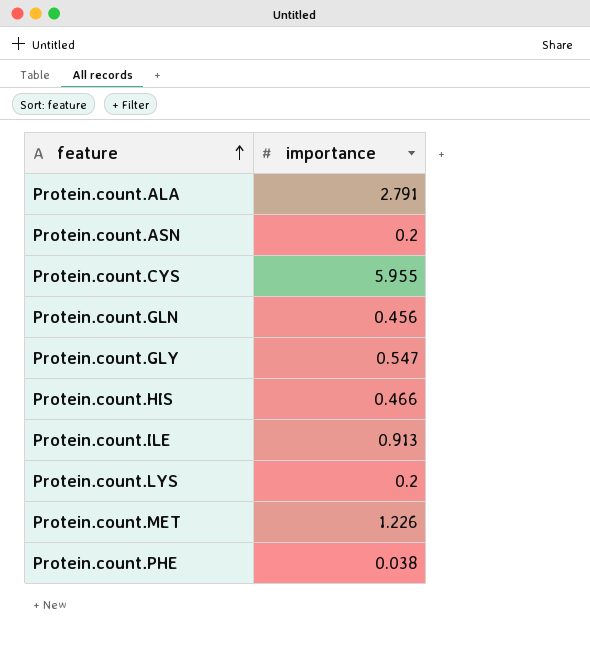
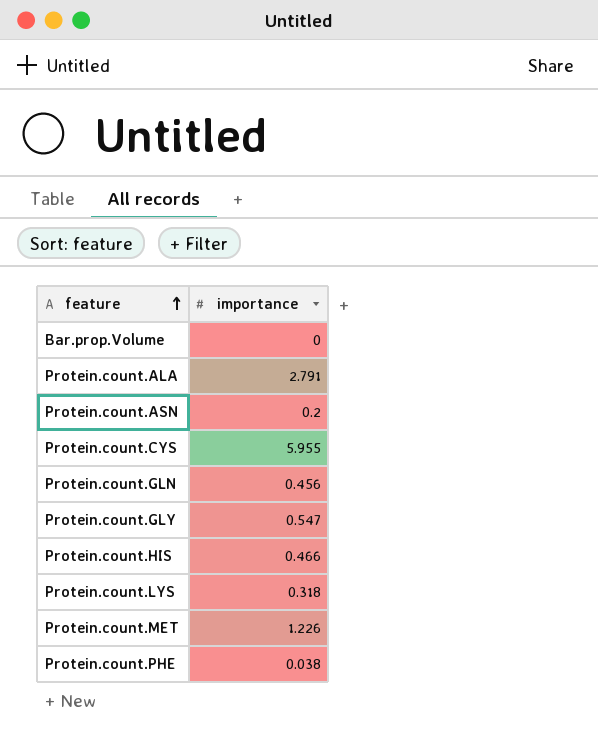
row Protein.count.ILE: 0.913 -> none
row Bar.prop.Volume: none -> 0
Protein.count.LYS | importance: 0.2 -> 0.318

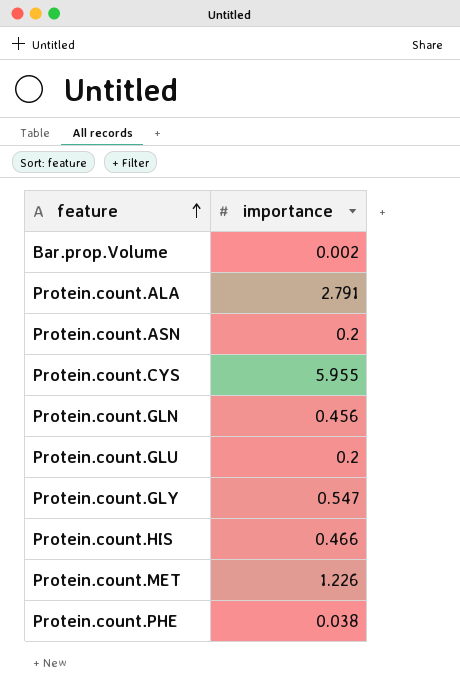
row Protein.count.LYS: 0.318 -> none
Bar.prop.Volume | importance: 0 -> 0.002
row Protein.count.GLU: none -> 0.2

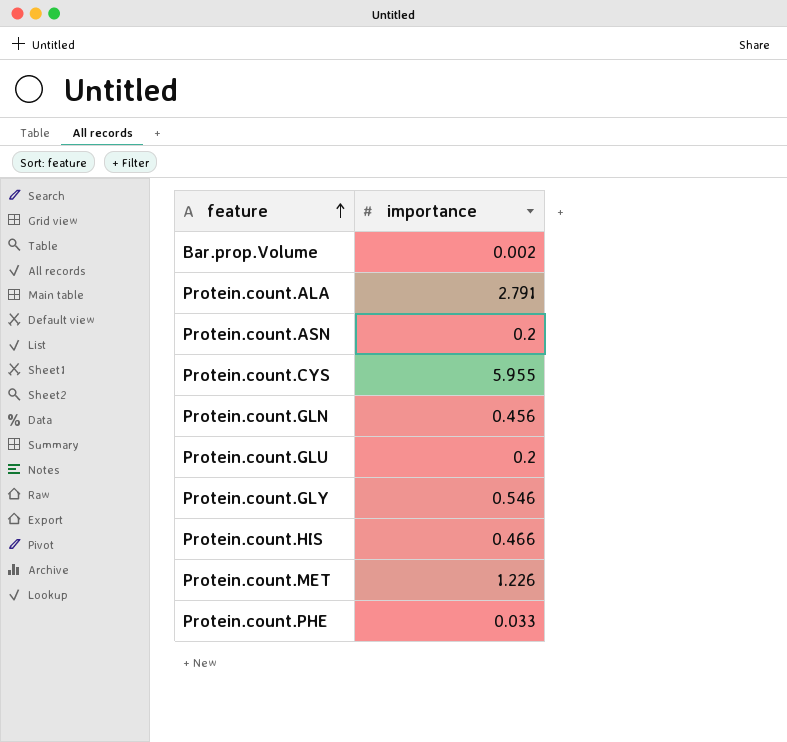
Protein.count.GLY | importance: 0.547 -> 0.546
Protein.count.PHE | importance: 0.038 -> 0.033

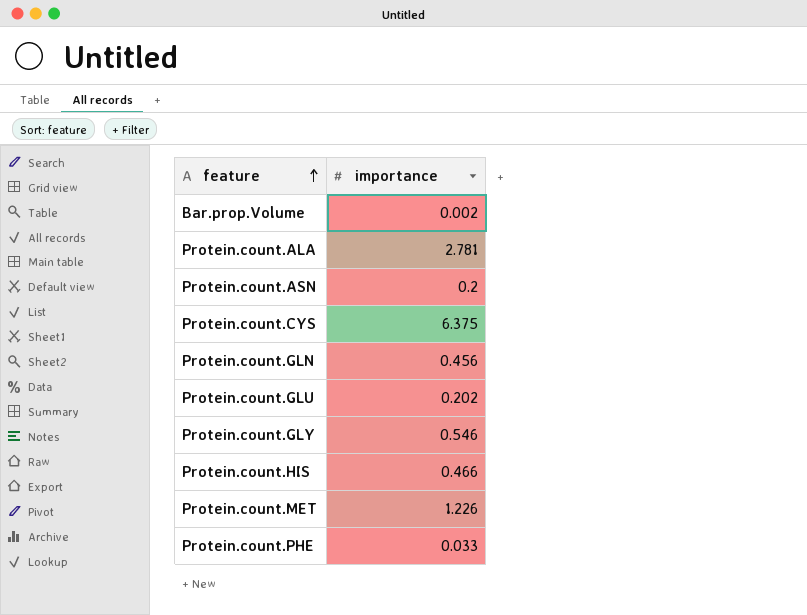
Protein.count.ALA | importance: 2.791 -> 2.781
Protein.count.CYS | importance: 5.955 -> 6.375
Protein.count.GLU | importance: 0.2 -> 0.202

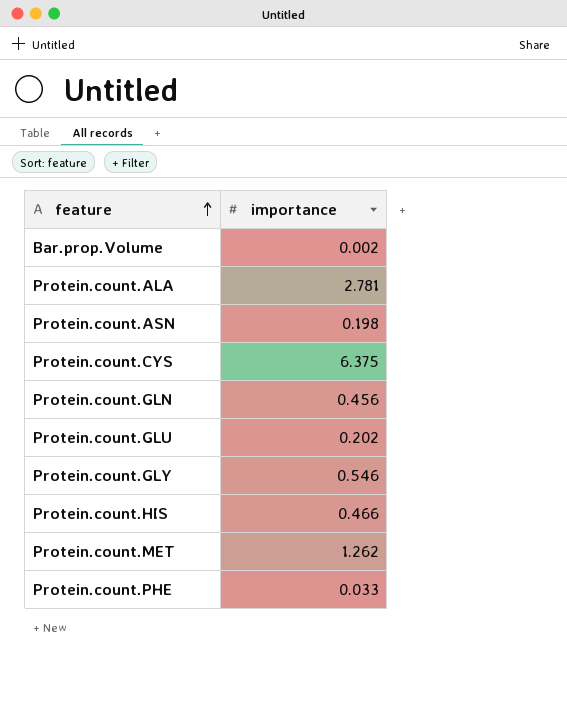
Protein.count.ASN | importance: 0.2 -> 0.198
Protein.count.MET | importance: 1.226 -> 1.262

